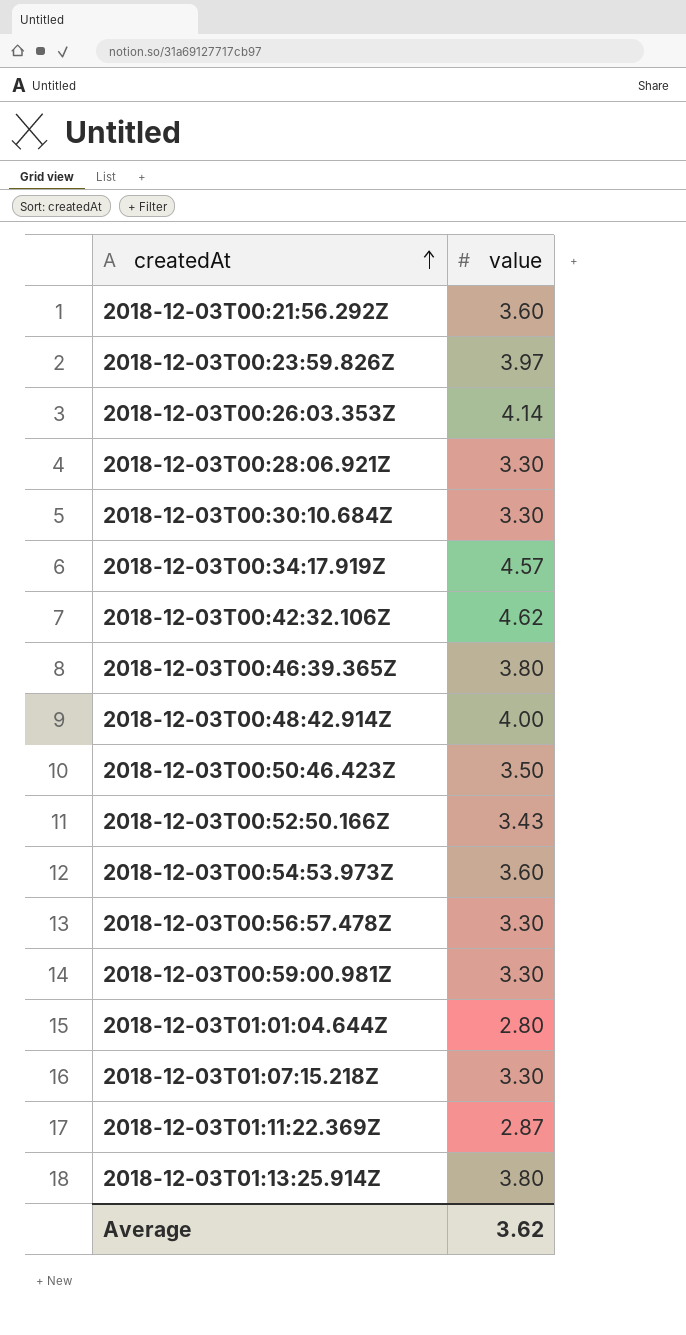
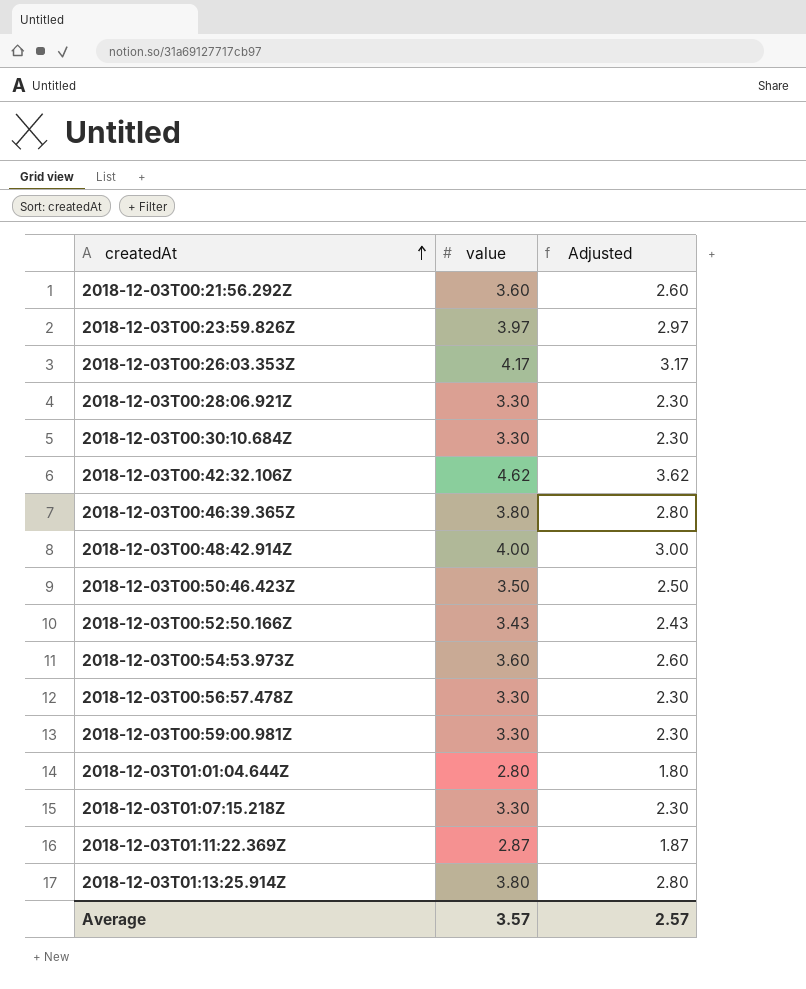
column Adjusted | formula: none -> [value] - 1
row 2018-12-03T00:34:17.919Z: 4.57 -> none
2018-12-03T00:26:03.353Z | value: 4.14 -> 4.17
Average | value: 3.62 -> 3.57

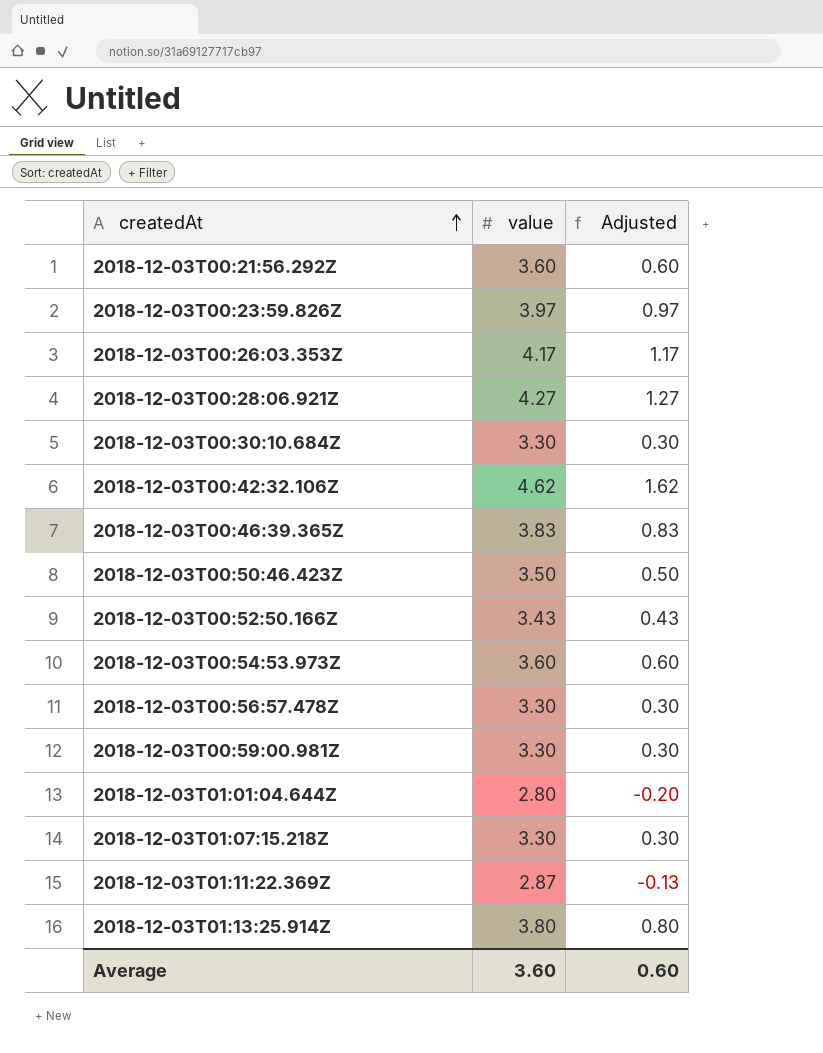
column Adjusted | formula: [value] - 1 -> [value] - 3
row 2018-12-03T00:48:42.914Z: 4.00 | 3.00 -> none
2018-12-03T00:28:06.921Z | value: 3.30 -> 4.27
2018-12-03T00:46:39.365Z | value: 3.80 -> 3.83
Average | value: 3.57 -> 3.60
Average | Adjusted: 2.57 -> 0.60

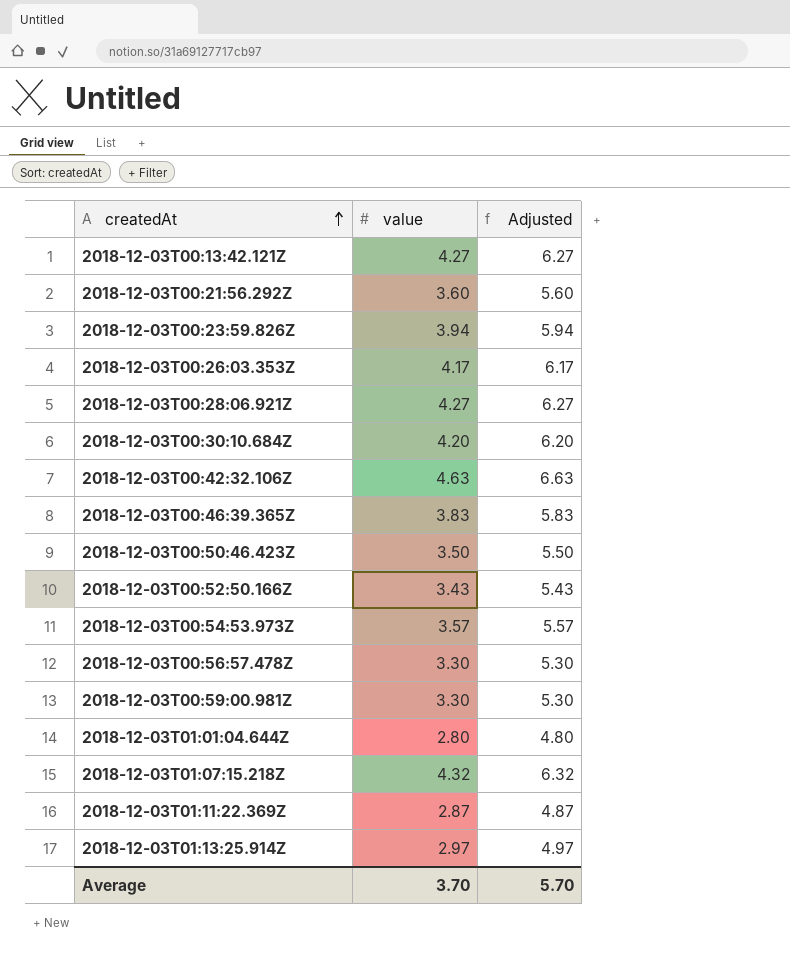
column Adjusted | formula: [value] - 3 -> [value] + 2
row 2018-12-03T00:13:42.121Z: none -> 4.27 | 6.27
2018-12-03T00:23:59.826Z | value: 3.97 -> 3.94
2018-12-03T00:30:10.684Z | value: 3.30 -> 4.20
2018-12-03T00:42:32.106Z | value: 4.62 -> 4.63
2018-12-03T00:54:53.973Z | value: 3.60 -> 3.57
2018-12-03T01:07:15.218Z | value: 3.30 -> 4.32
2018-12-03T01:13:25.914Z | value: 3.80 -> 2.97
Average | value: 3.60 -> 3.70
Average | Adjusted: 0.60 -> 5.70

